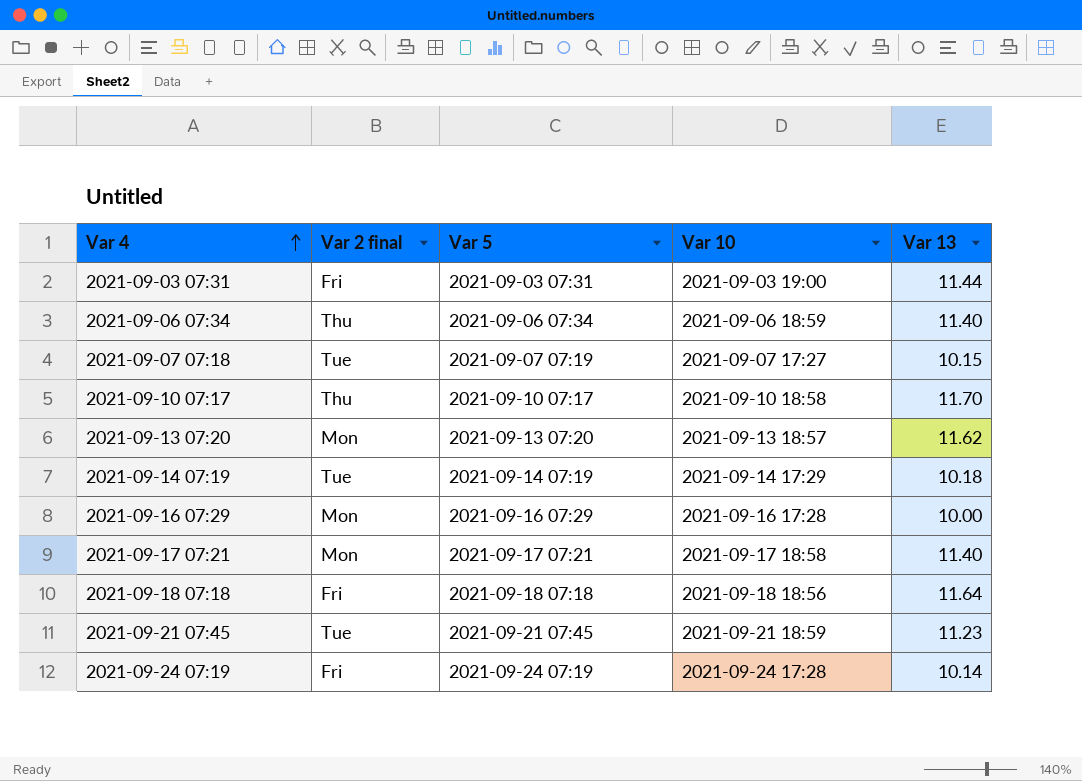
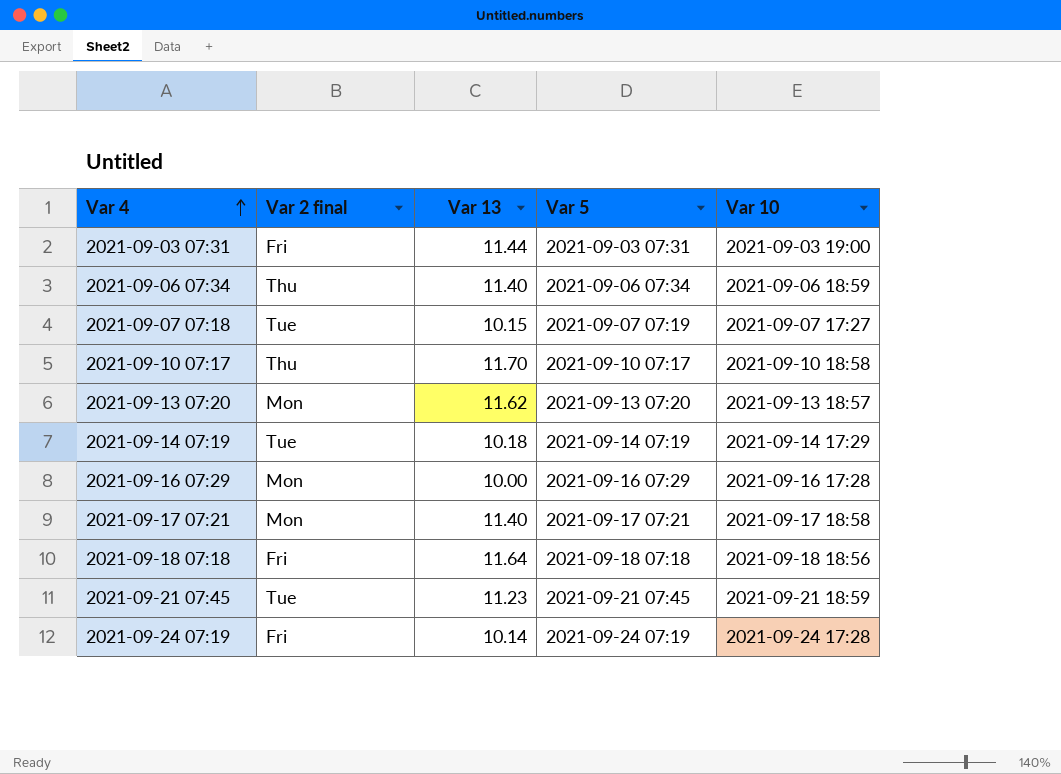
column Var 13 | position: 5 -> 3

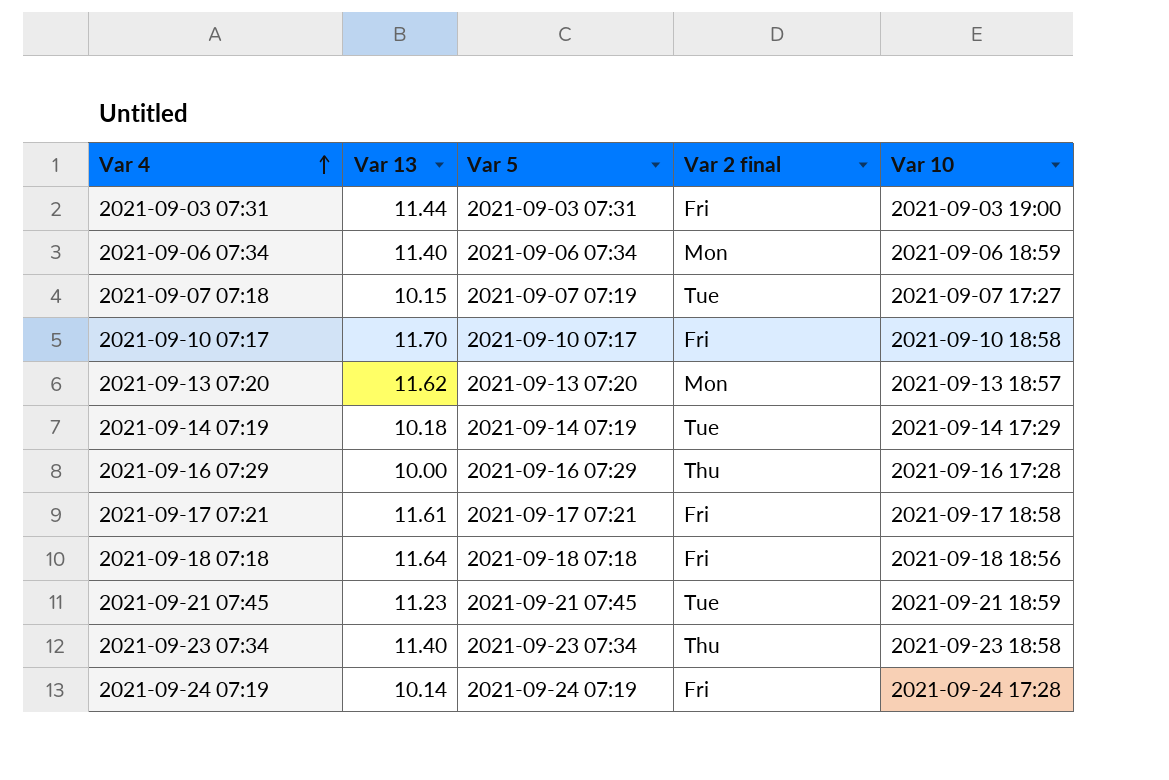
column Var 2 final | position: 2 -> 4
2021-09-06 07:34 | Var 2 final: Thu -> Mon
2021-09-10 07:17 | Var 2 final: Thu -> Fri
2021-09-16 07:29 | Var 2 final: Mon -> Thu
2021-09-17 07:21 | Var 13: 11.40 -> 11.61
2021-09-17 07:21 | Var 2 final: Mon -> Fri
row 2021-09-23 07:34: none -> 11.40 | 2021-09-23 07:34 | Thu | 2021-09-23 18:58

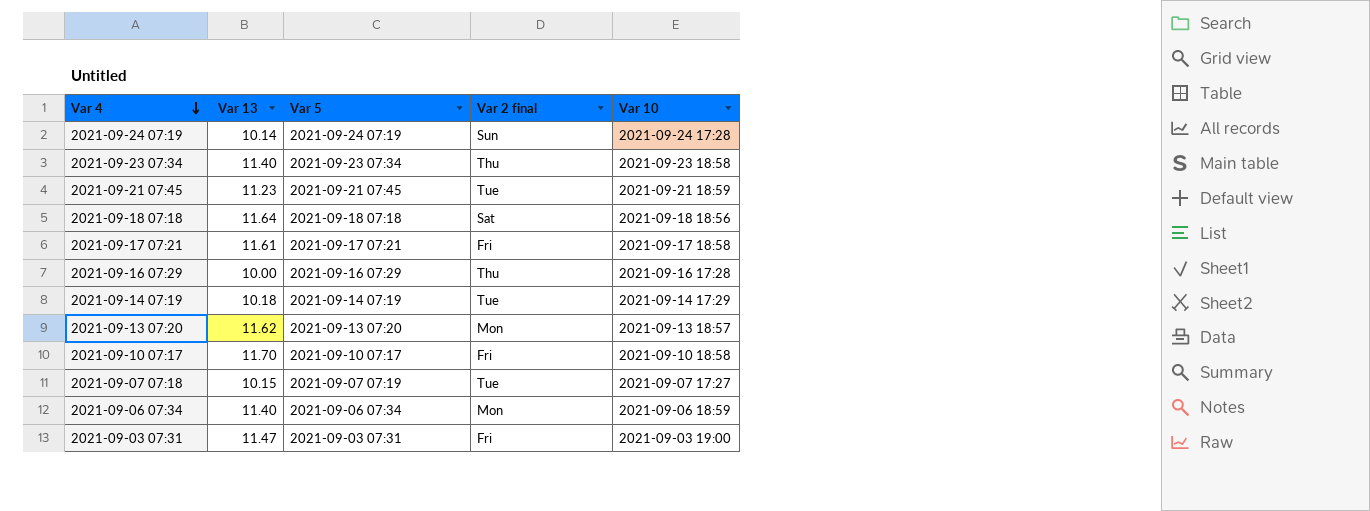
row order: Var 4 ascending -> Var 4 descending
2021-09-24 07:19 | Var 2 final: Fri -> Sun
2021-09-18 07:18 | Var 2 final: Fri -> Sat
2021-09-03 07:31 | Var 13: 11.44 -> 11.47

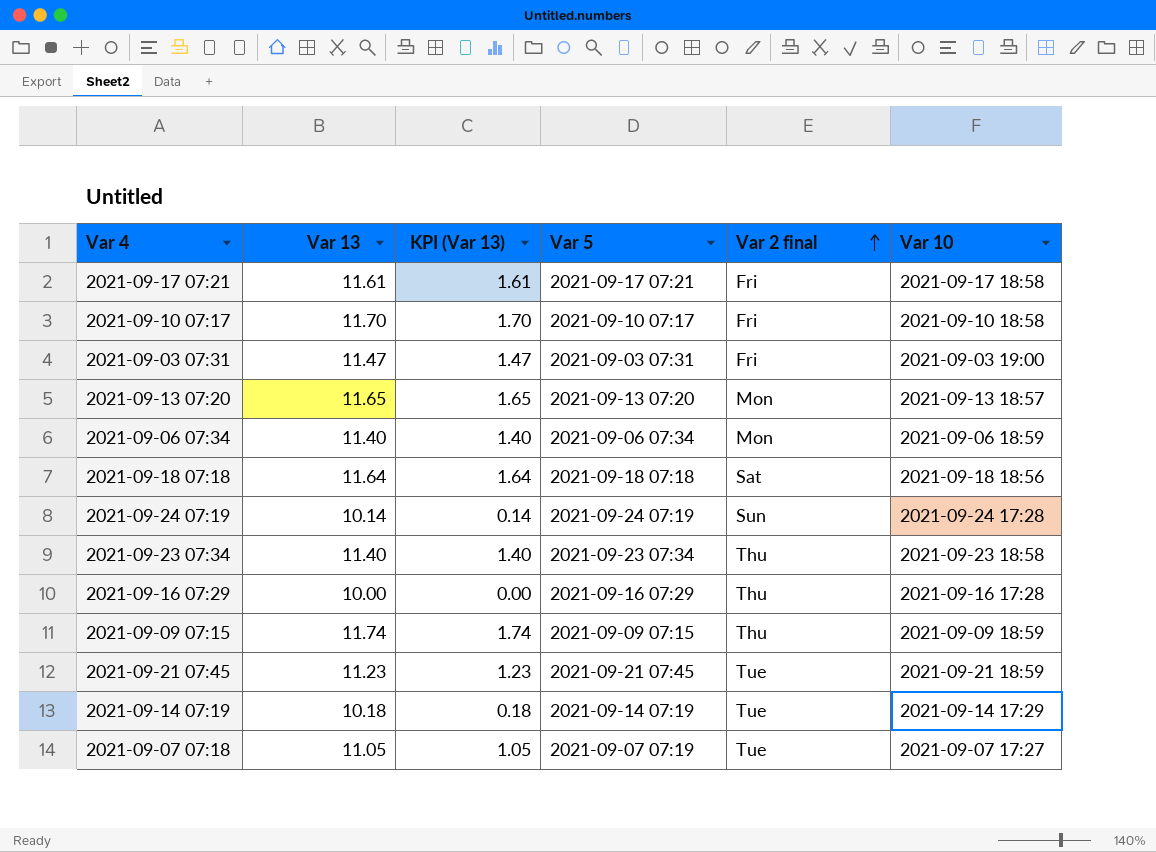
row order: Var 4 descending -> Var 2 final ascending
column KPI (Var 13) | formula: none -> [Var 13] - 10
2021-09-13 07:20 | Var 13: 11.62 -> 11.65
row 2021-09-09 07:15: none -> 11.74 | 1.74 | 2021-09-09 07:15 | Thu | 2021-09-09 18:59
2021-09-07 07:18 | Var 13: 10.15 -> 11.05

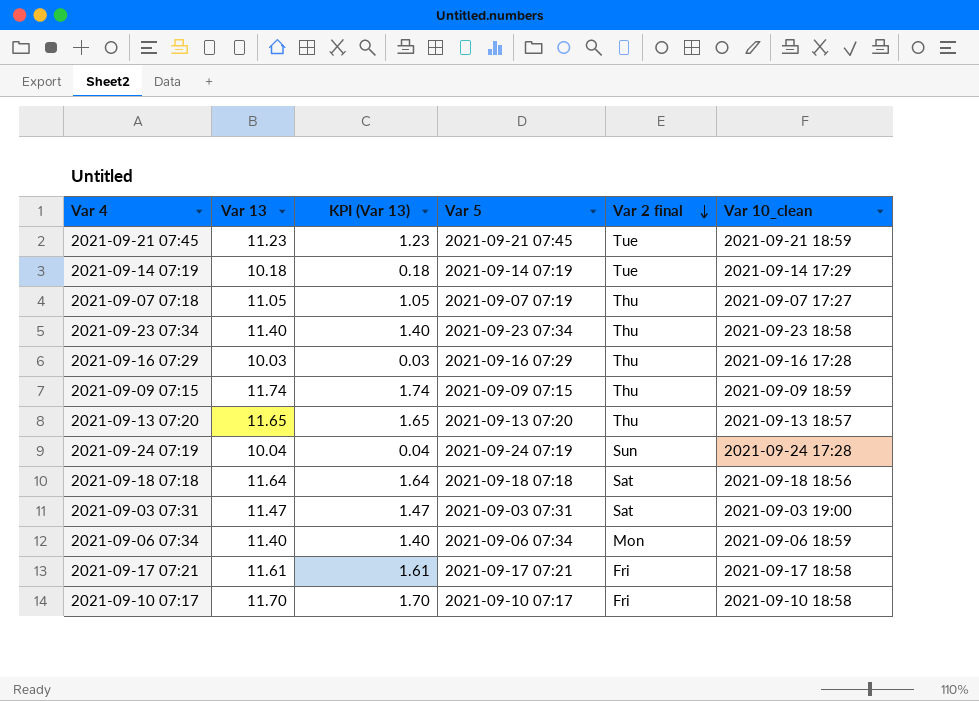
row order: Var 2 final ascending -> Var 2 final descending
column name: Var 10 -> Var 10_clean
2021-09-07 07:18 | Var 2 final: Tue -> Thu
2021-09-16 07:29 | Var 13: 10.00 -> 10.03
2021-09-16 07:29 | KPI (Var 13): 0.00 -> 0.03
2021-09-13 07:20 | Var 2 final: Mon -> Thu
2021-09-24 07:19 | Var 13: 10.14 -> 10.04
2021-09-24 07:19 | KPI (Var 13): 0.14 -> 0.04
2021-09-03 07:31 | Var 2 final: Fri -> Sat

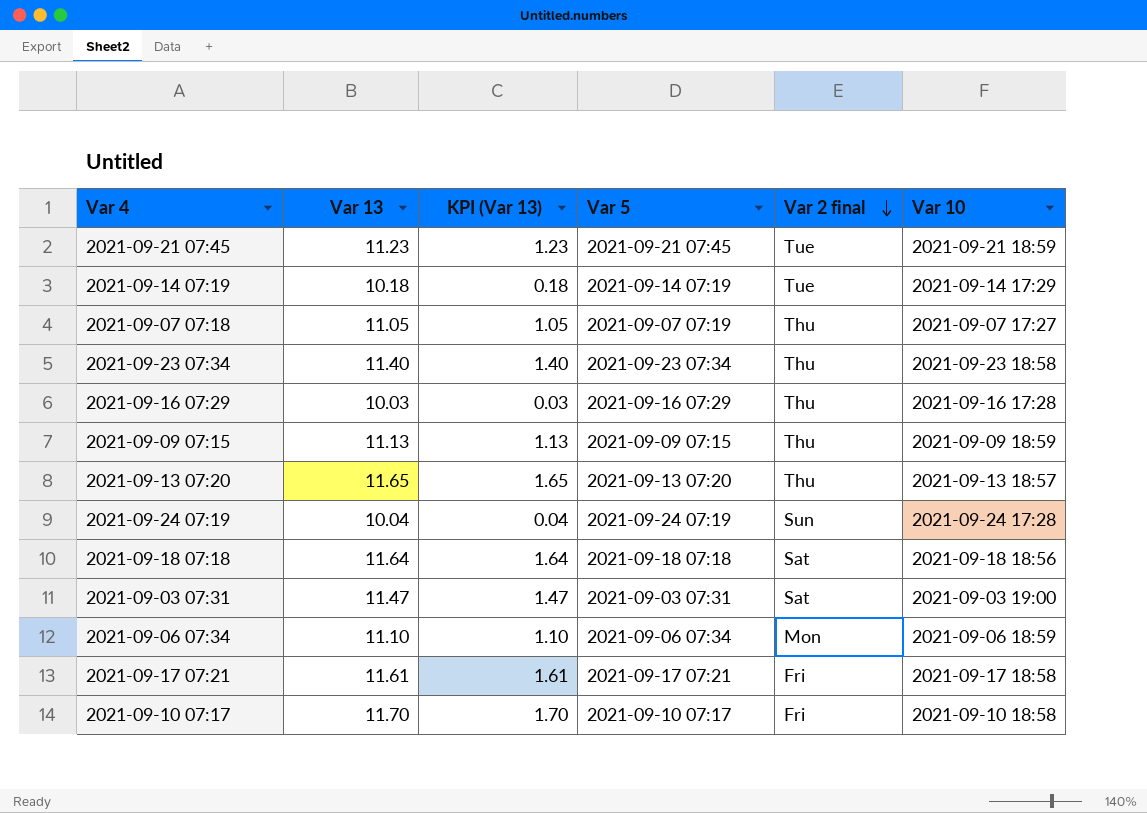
column name: Var 10_clean -> Var 10
2021-09-09 07:15 | Var 13: 11.74 -> 11.13
2021-09-09 07:15 | KPI (Var 13): 1.74 -> 1.13
2021-09-06 07:34 | Var 13: 11.40 -> 11.10
2021-09-06 07:34 | KPI (Var 13): 1.40 -> 1.10

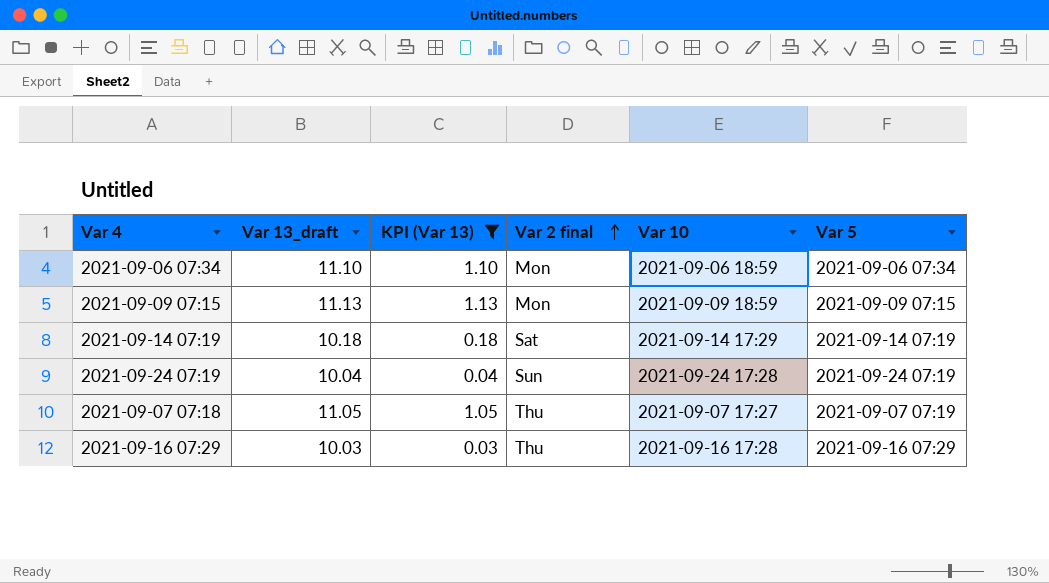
filter: none -> KPI (Var 13) <= 1.13
row order: Var 2 final descending -> Var 2 final ascending
column name: Var 13 -> Var 13_draft
column Var 5 | position: 4 -> 6
2021-09-09 07:15 | Var 2 final: Thu -> Mon
2021-09-14 07:19 | Var 2 final: Tue -> Sat

